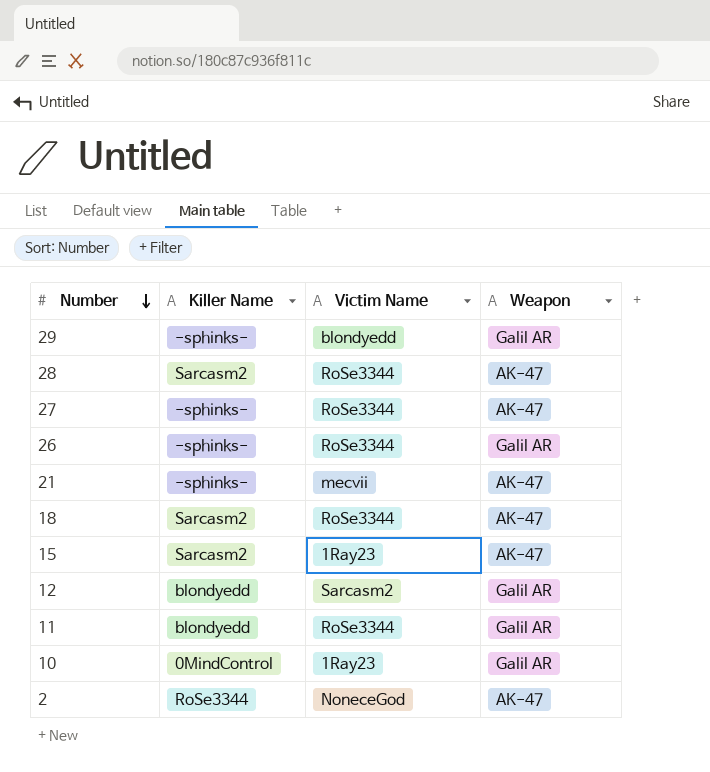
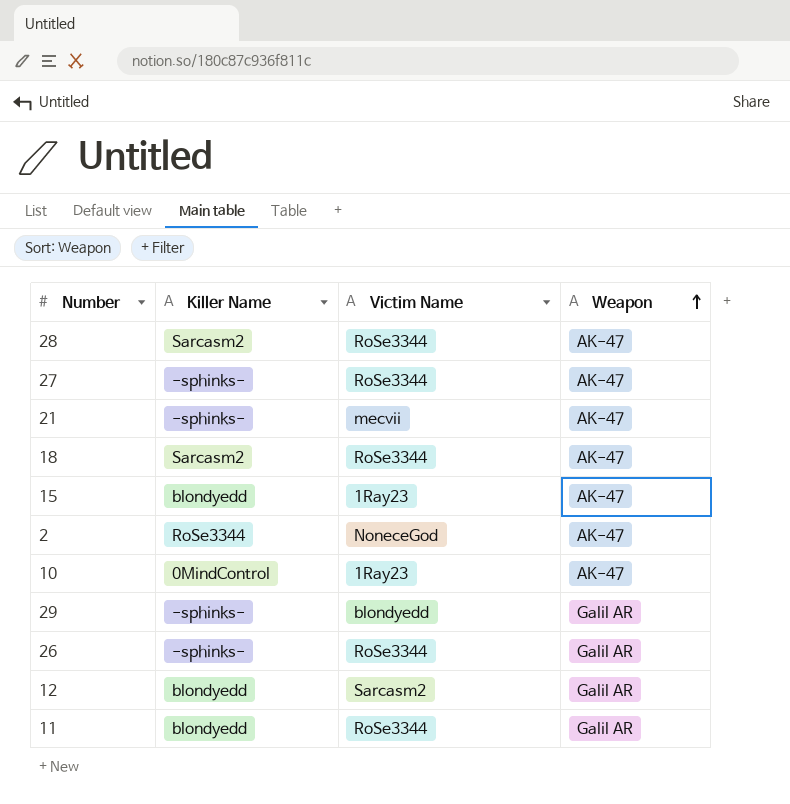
row order: Number descending -> Weapon ascending
15 | Killer Name: Sarcasm2 -> blondyedd
10 | Weapon: Galil AR -> AK-47

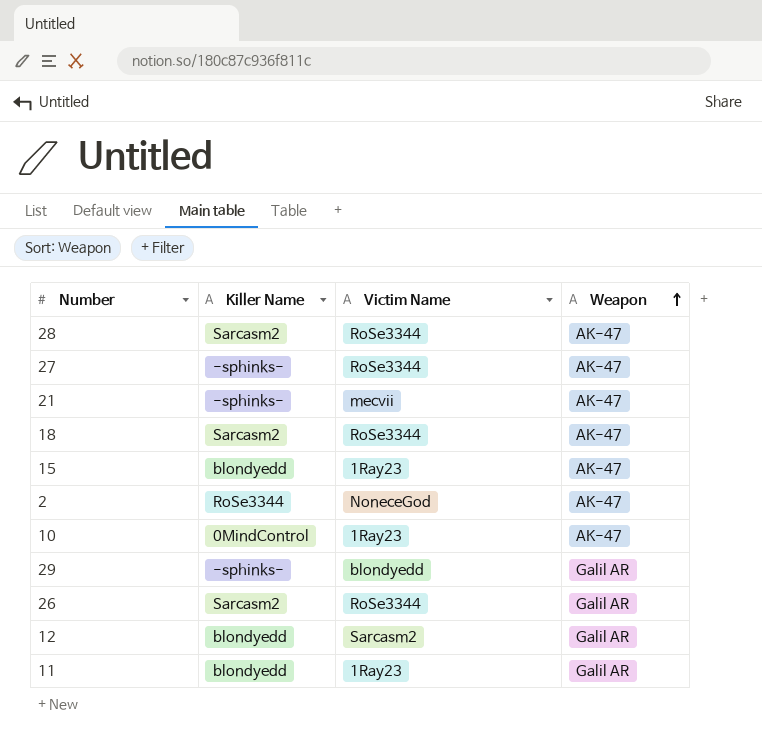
26 | Killer Name: -sphinks- -> Sarcasm2
11 | Victim Name: RoSe3344 -> 1Ray23

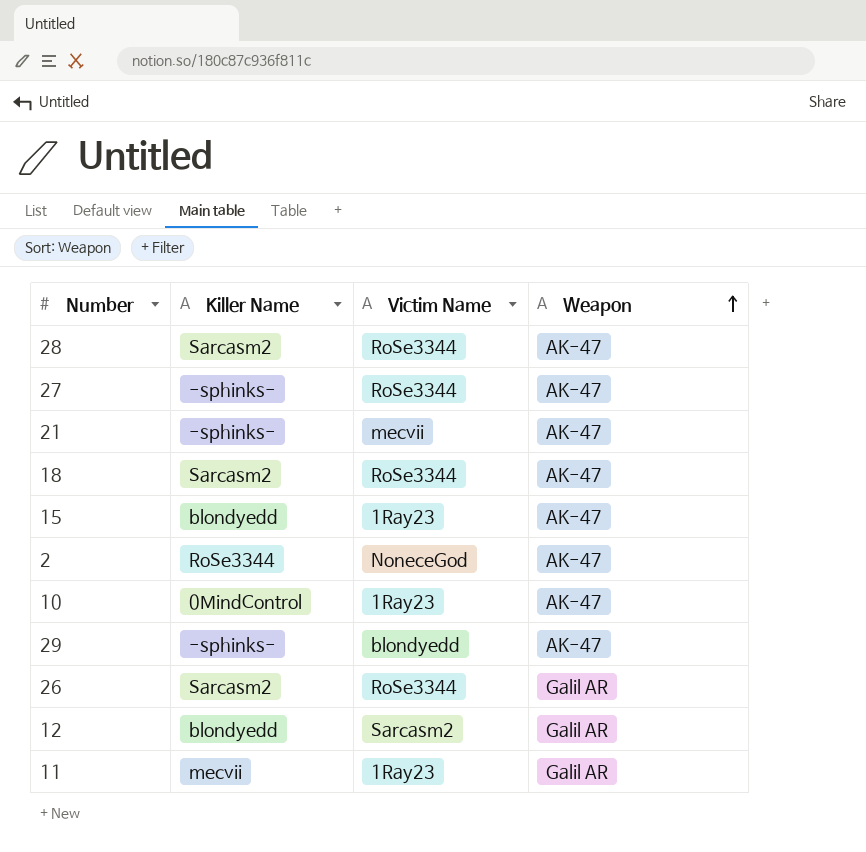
29 | Weapon: Galil AR -> AK-47
11 | Killer Name: blondyedd -> mecvii

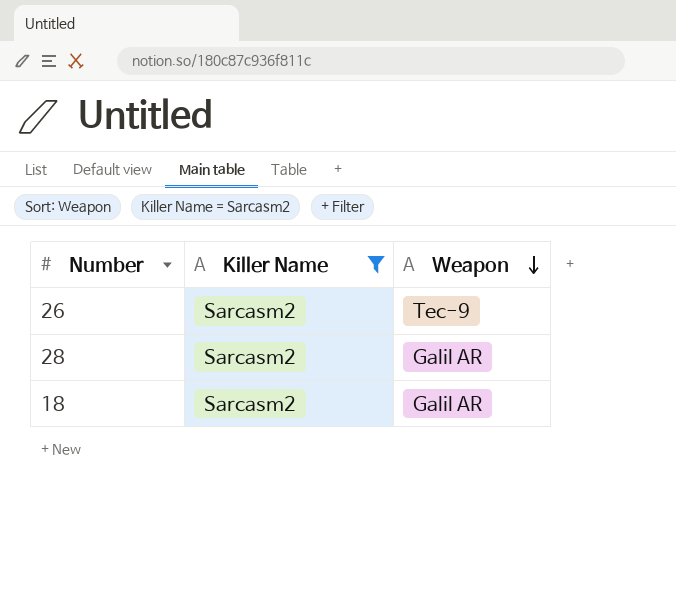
filter: none -> Killer Name = Sarcasm2
row order: Weapon ascending -> Weapon descending
column Victim Name | position: 3 -> none
26 | Weapon: Galil AR -> Tec-9
28 | Weapon: AK-47 -> Galil AR
18 | Weapon: AK-47 -> Galil AR

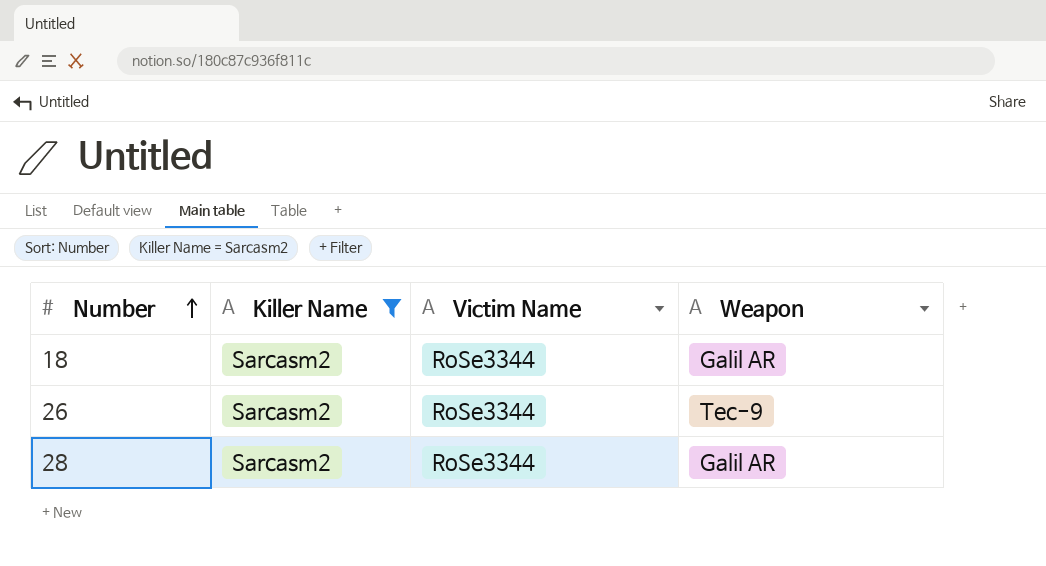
row order: Weapon descending -> Number ascending
column Victim Name | position: none -> 3

